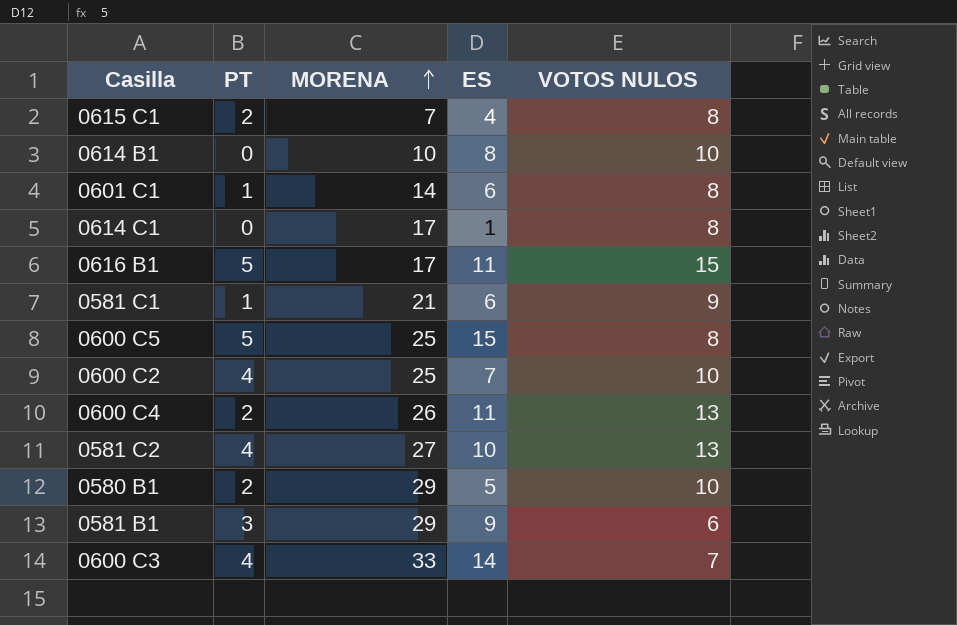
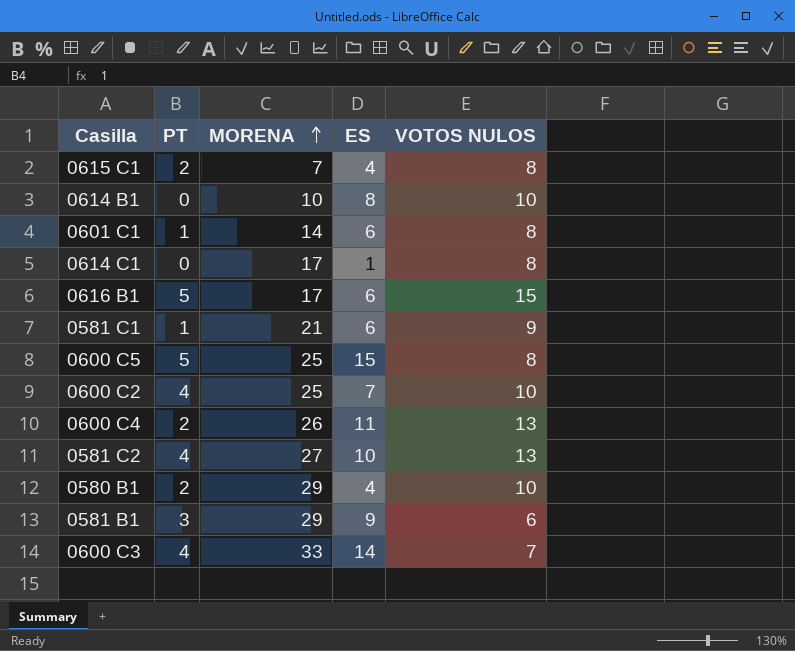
0616 B1 | ES: 11 -> 6
0580 B1 | ES: 5 -> 4

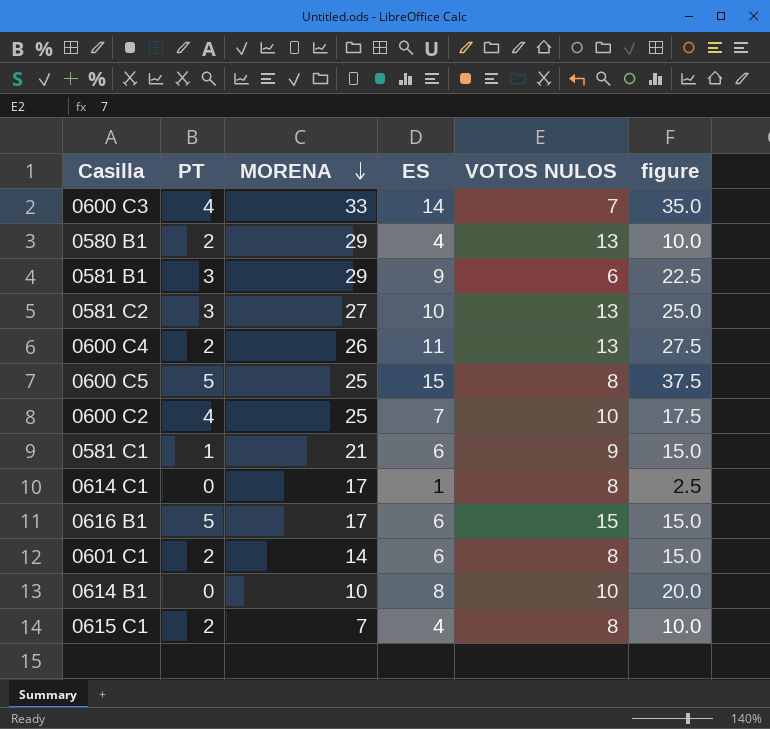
row order: MORENA ascending -> MORENA descending
column figure | formula: none -> [ES] * 2.5
0580 B1 | VOTOS NULOS: 10 -> 13
0581 C2 | PT: 4 -> 3
0601 C1 | PT: 1 -> 2

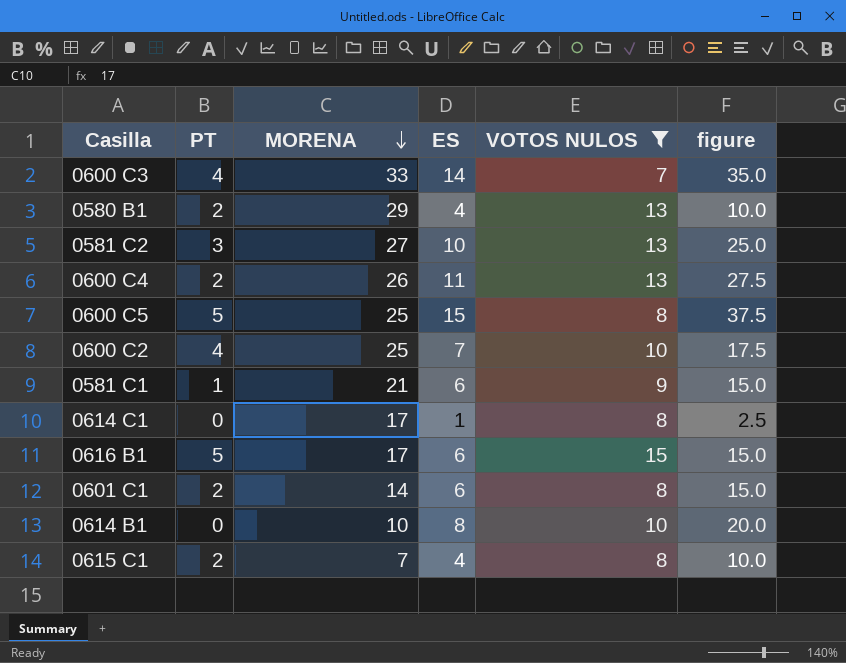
filter: none -> VOTOS NULOS != 6

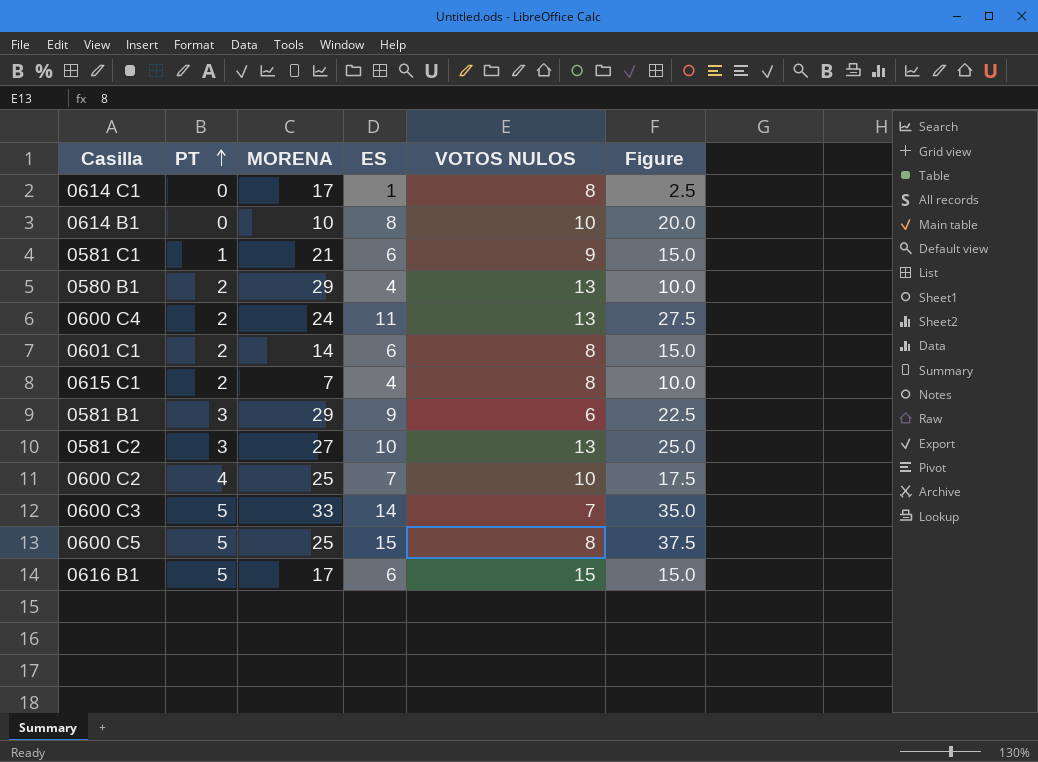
filter: VOTOS NULOS != 6 -> none
row order: MORENA descending -> PT ascending
column name: figure -> Figure
0600 C4 | MORENA: 26 -> 24
0600 C3 | PT: 4 -> 5

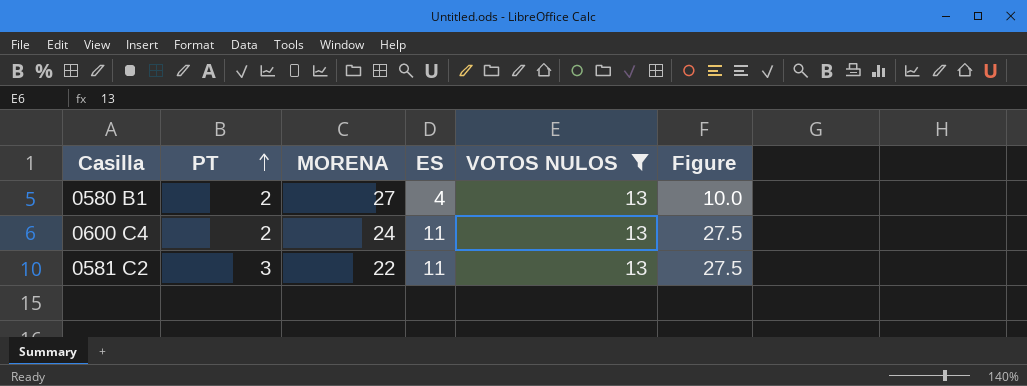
filter: none -> VOTOS NULOS = 13
0580 B1 | MORENA: 29 -> 27
0581 C2 | MORENA: 27 -> 22
0581 C2 | ES: 10 -> 11
0581 C2 | Figure: 25.0 -> 27.5

